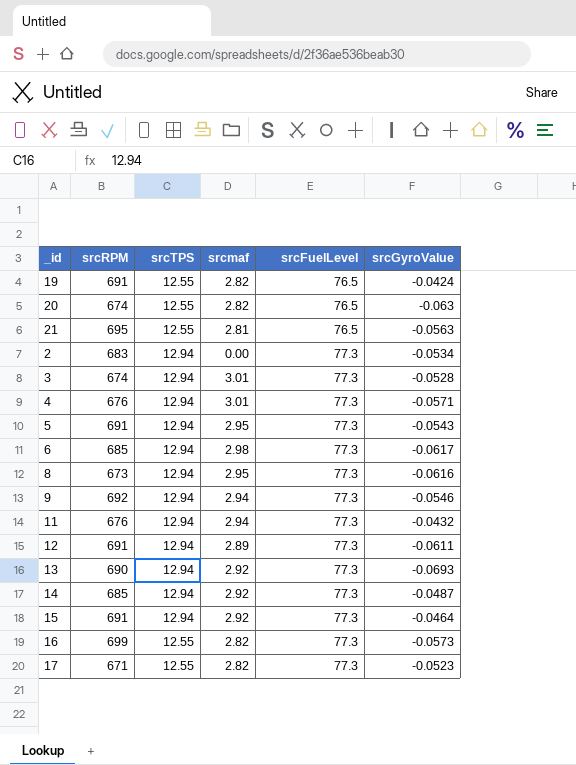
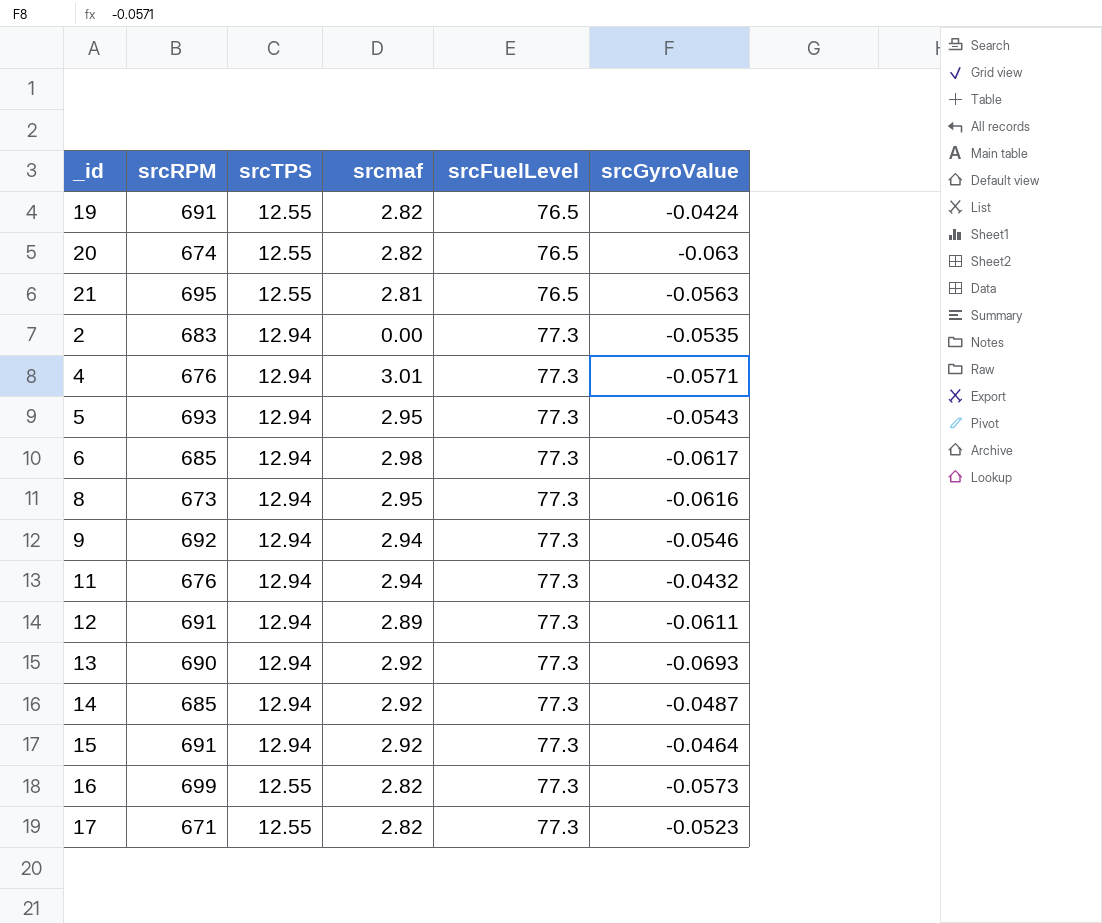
row 3: 674 | 12.94 | 3.01 | 77.3 | -0.0528 -> none
2 | srcGyroValue: -0.0534 -> -0.0535
5 | srcRPM: 691 -> 693

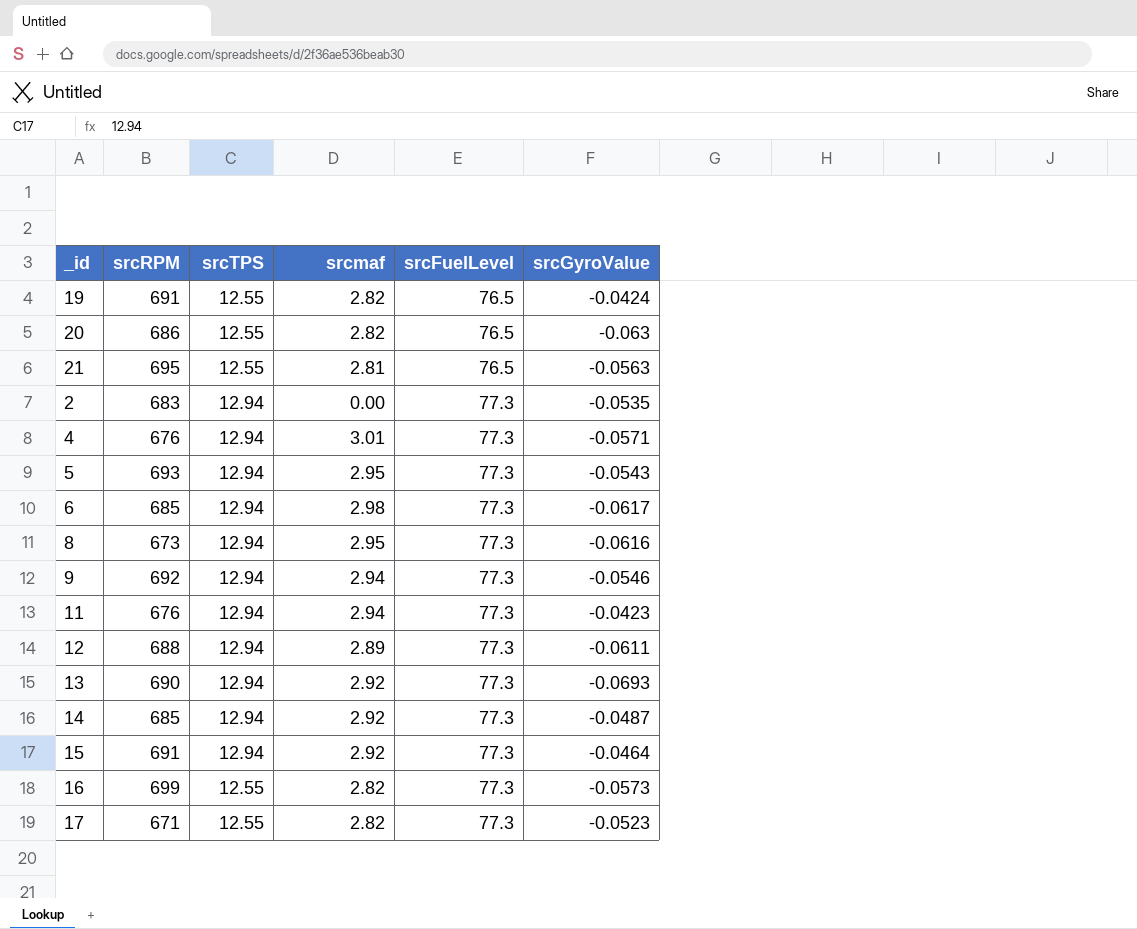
20 | srcRPM: 674 -> 686
11 | srcGyroValue: -0.0432 -> -0.0423
12 | srcRPM: 691 -> 688

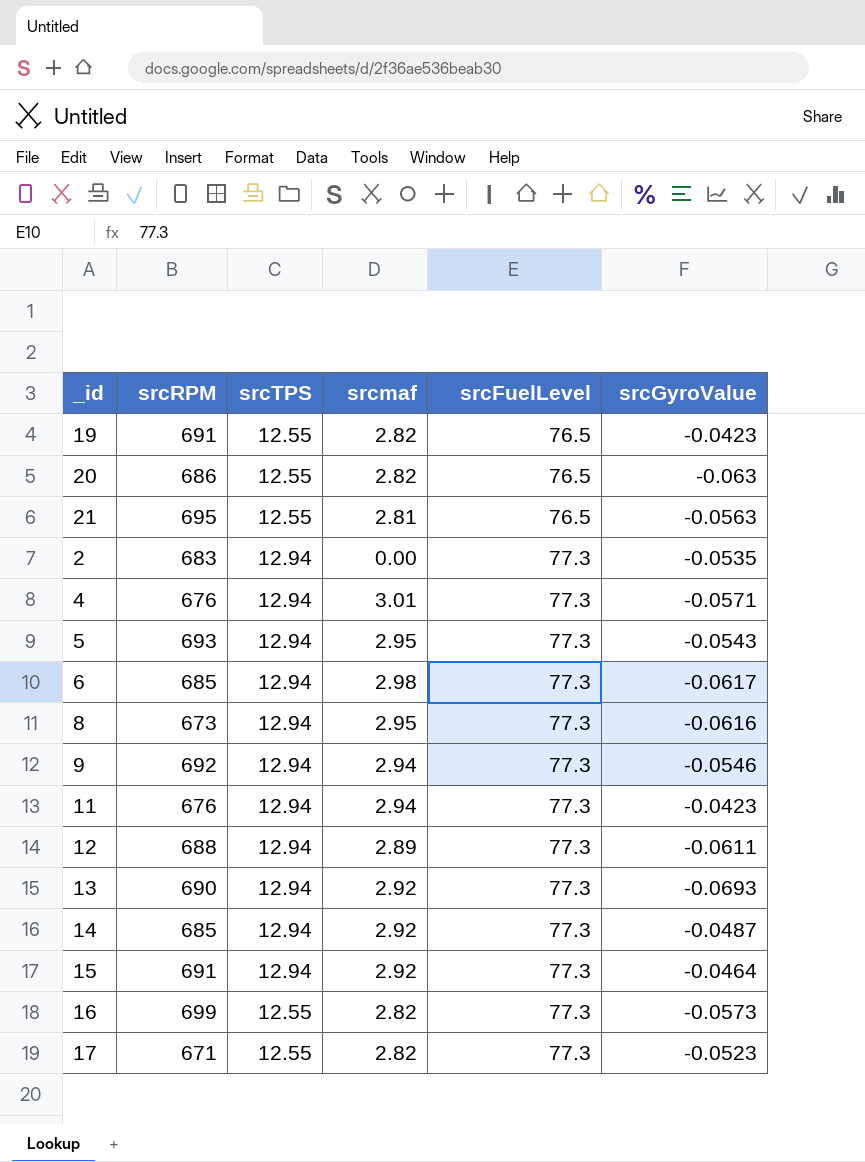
19 | srcGyroValue: -0.0424 -> -0.0423

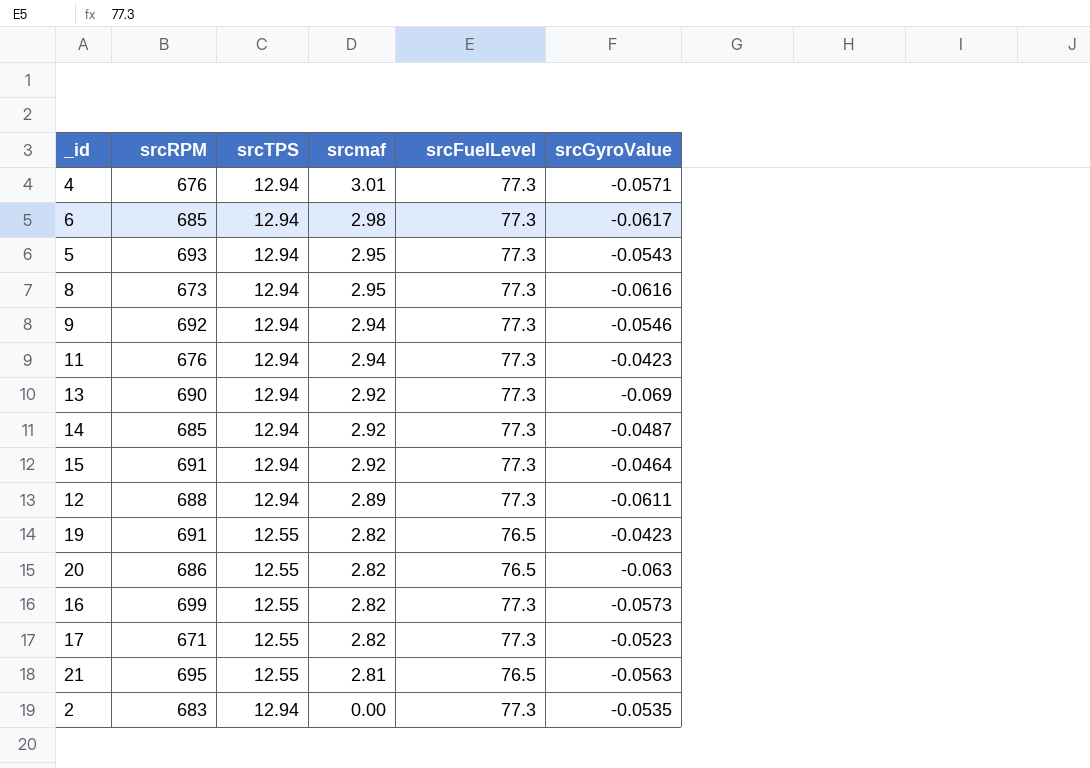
row order: srcFuelLevel ascending -> srcmaf descending
13 | srcGyroValue: -0.0693 -> -0.069

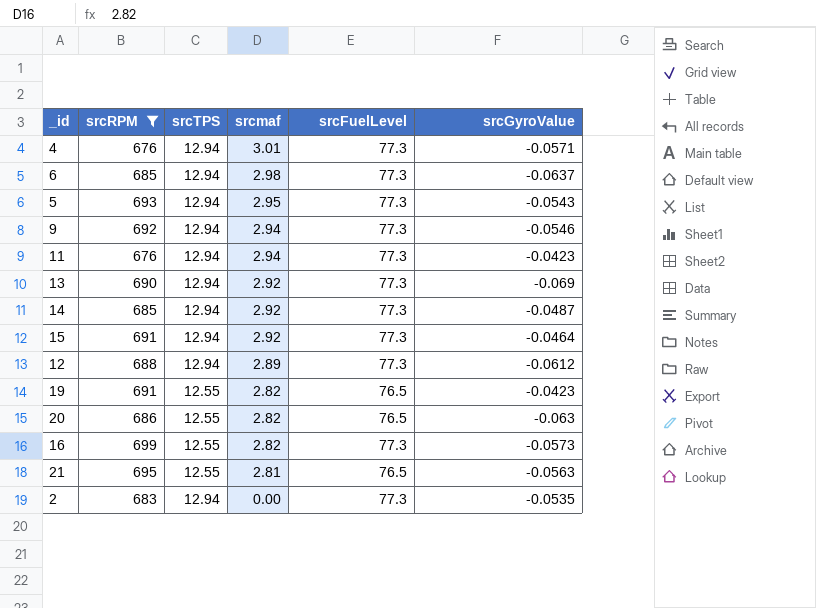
filter: none -> srcRPM >= 676
6 | srcGyroValue: -0.0617 -> -0.0637
12 | srcGyroValue: -0.0611 -> -0.0612

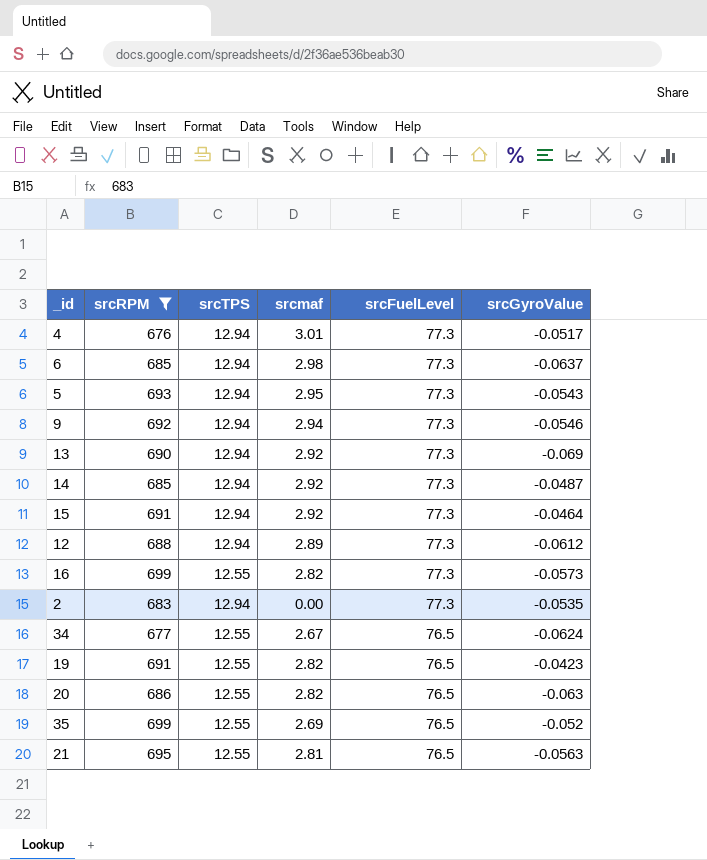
row order: srcmaf descending -> srcFuelLevel descending
row 11: 676 | 12.94 | 2.94 | 77.3 | -0.0423 -> none
4 | srcGyroValue: -0.0571 -> -0.0517
row 34: none -> 677 | 12.55 | 2.67 | 76.5 | -0.0624
row 35: none -> 699 | 12.55 | 2.69 | 76.5 | -0.052

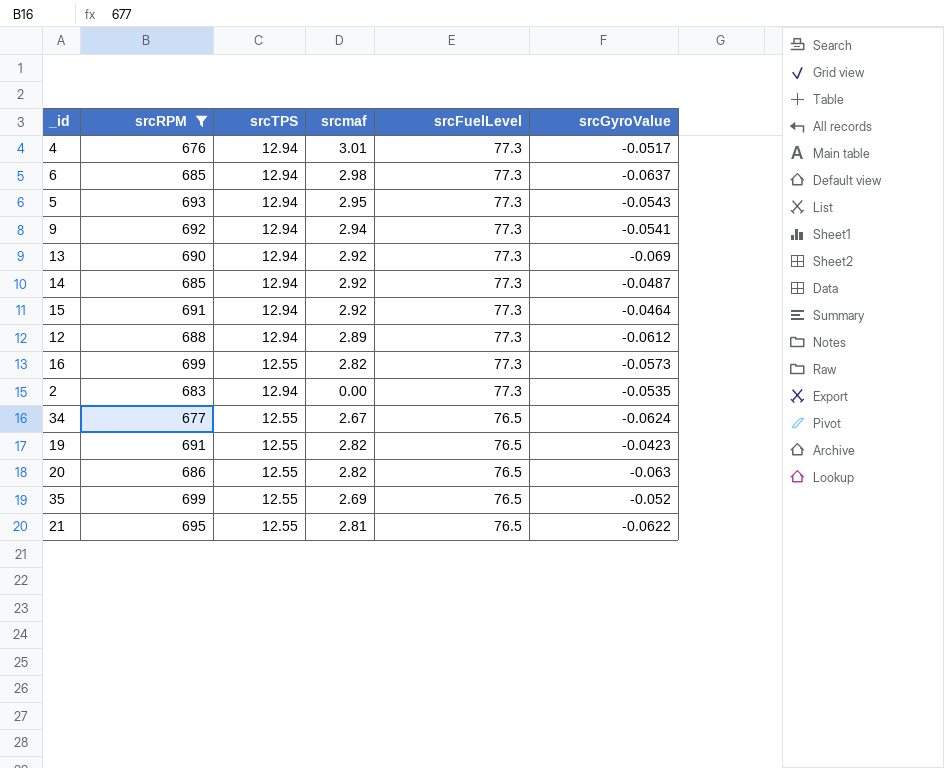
9 | srcGyroValue: -0.0546 -> -0.0541
21 | srcGyroValue: -0.0563 -> -0.0622

